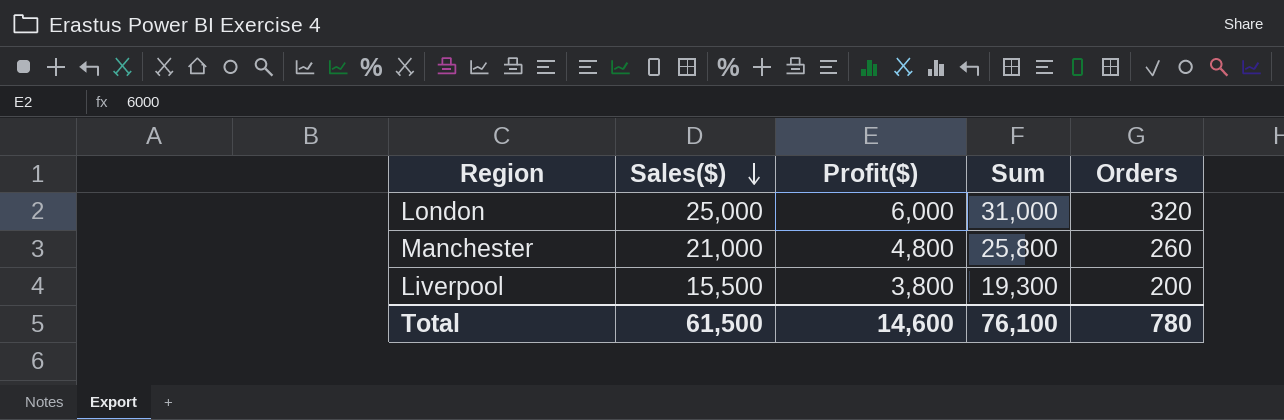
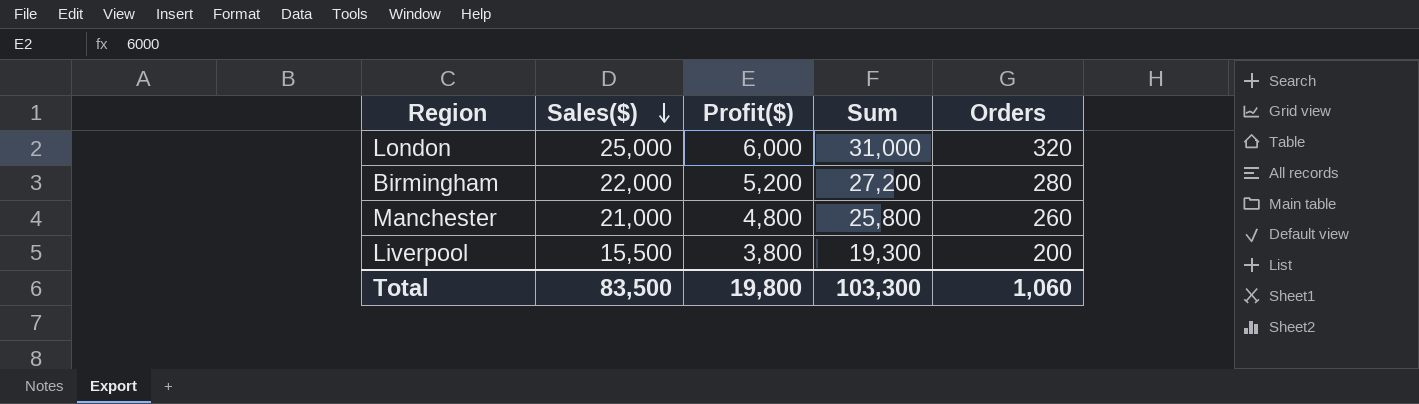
row Birmingham: none -> 22,000 | 5,200 | 27,200 | 280
Total | Sales($): 61,500 -> 83,500
Total | Profit($): 14,600 -> 19,800
Total | Sum: 76,100 -> 103,300
Total | Orders: 780 -> 1,060

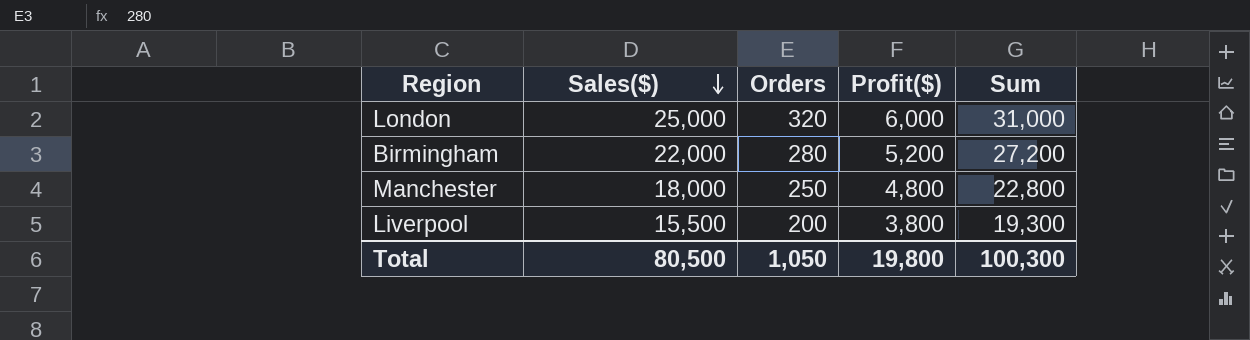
column Orders | position: 5 -> 3
Manchester | Sales($): 21,000 -> 18,000
Manchester | Orders: 260 -> 250
Manchester | Sum: 25,800 -> 22,800
Total | Sales($): 83,500 -> 80,500
Total | Orders: 1,060 -> 1,050
Total | Sum: 103,300 -> 100,300

